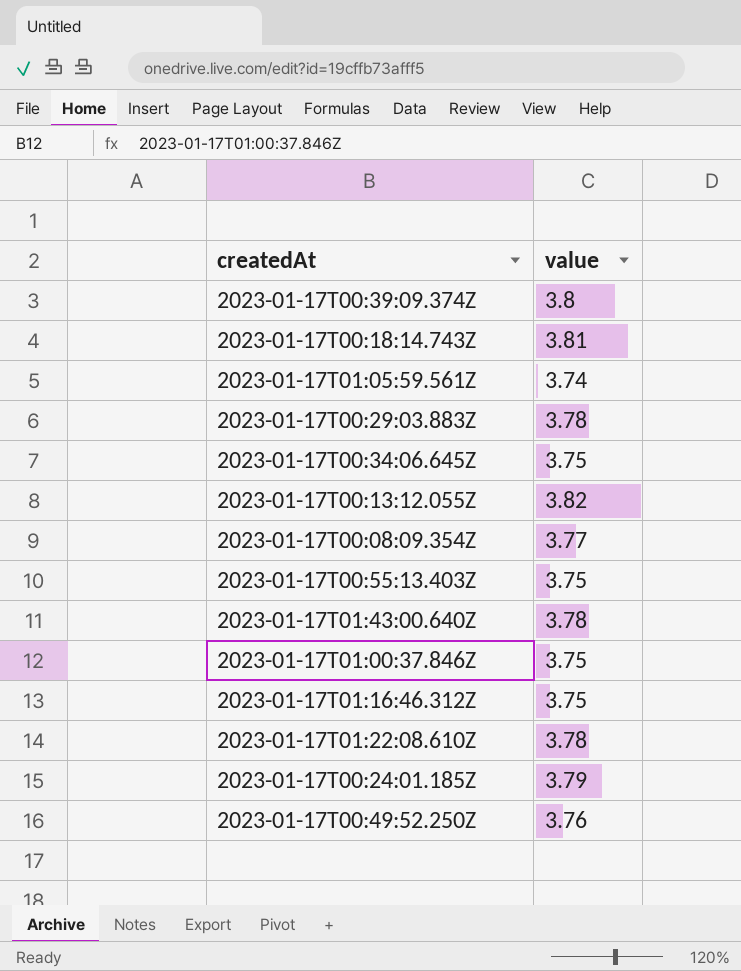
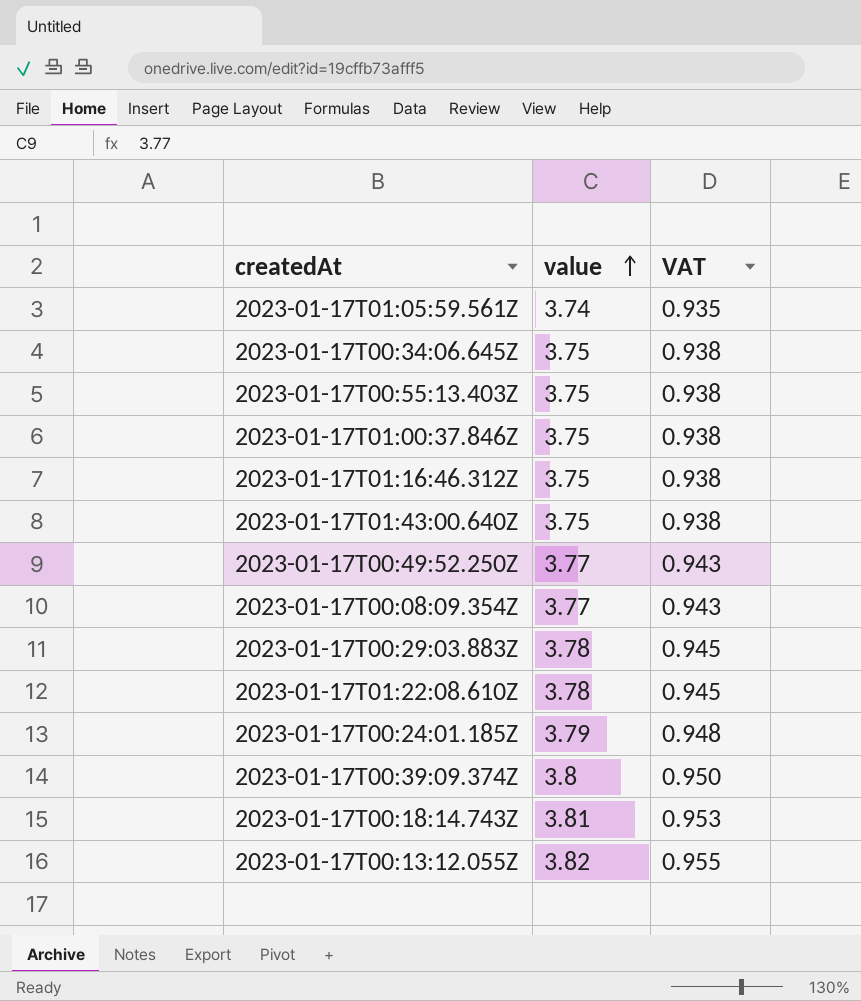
row order: none -> value ascending
column VAT | formula: none -> [value] * 0.25
2023-01-17T01:43:00.640Z | value: 3.78 -> 3.75
2023-01-17T00:49:52.250Z | value: 3.76 -> 3.77

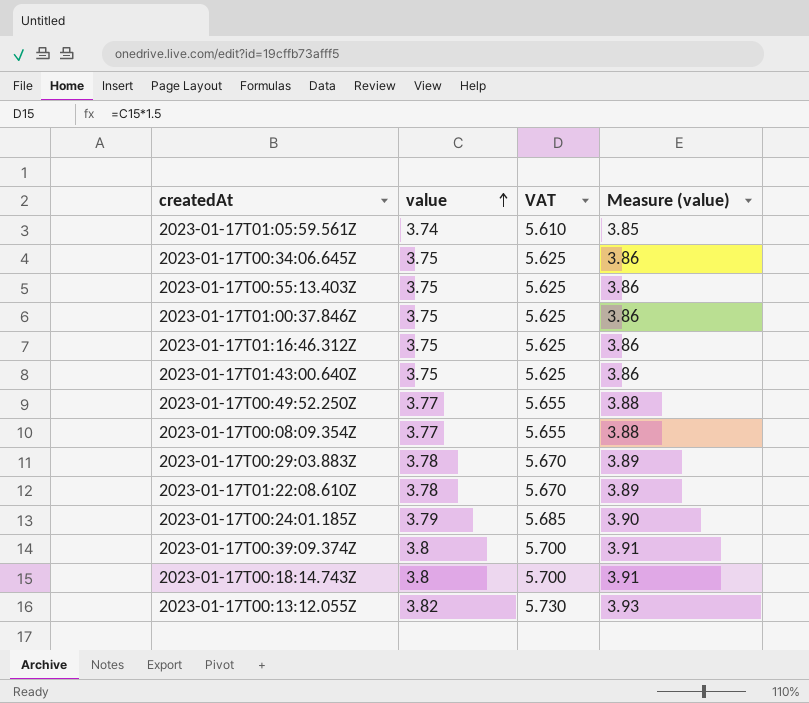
column VAT | formula: [value] * 0.25 -> [value] * 1.5
column Measure (value) | formula: none -> [value] * 1.03
2023-01-17T00:18:14.743Z | value: 3.81 -> 3.8

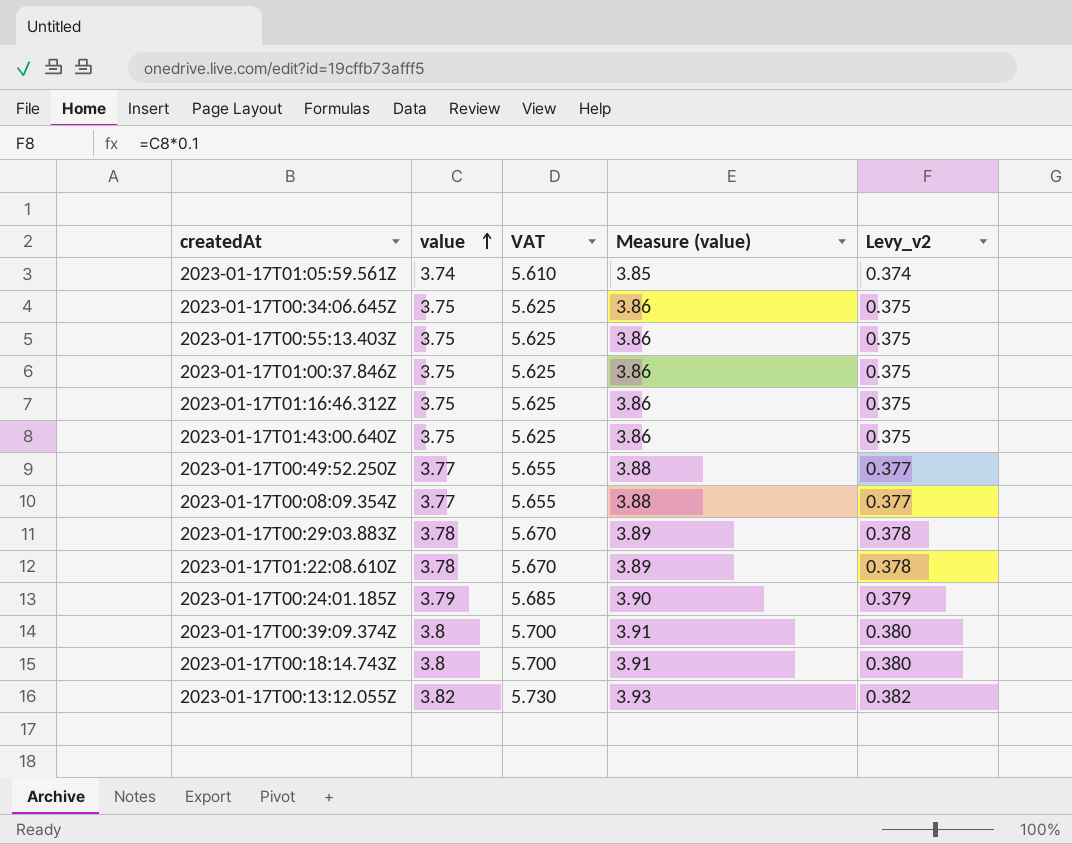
column Levy_v2 | formula: none -> [value] * 0.1

